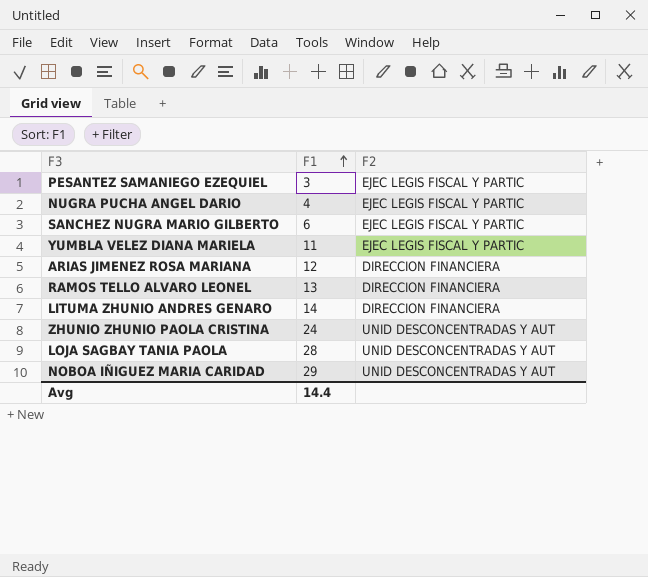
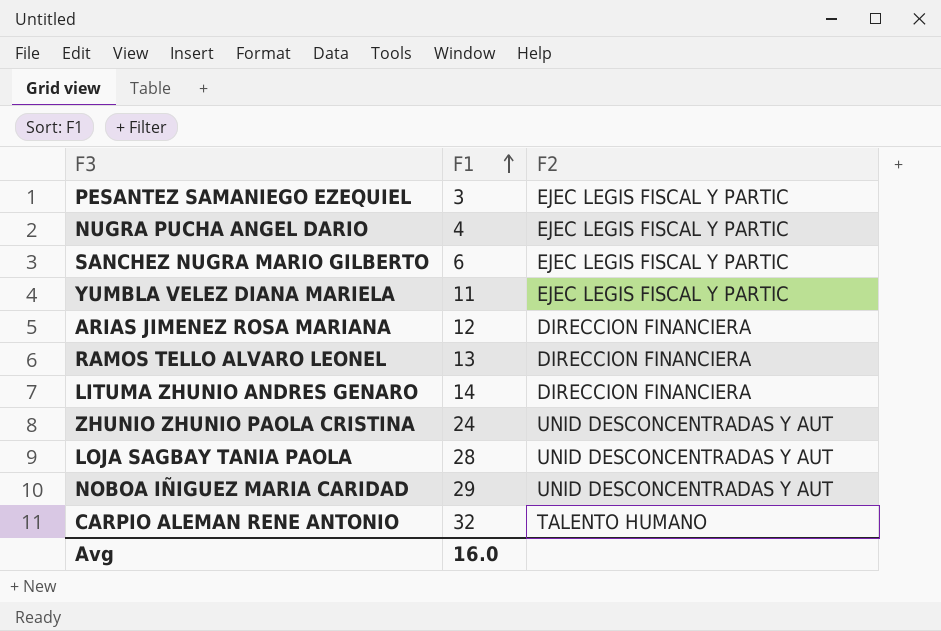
row CARPIO ALEMAN RENE ANTONIO: none -> 32 | TALENTO HUMANO
Avg | F1: 14.4 -> 16.0

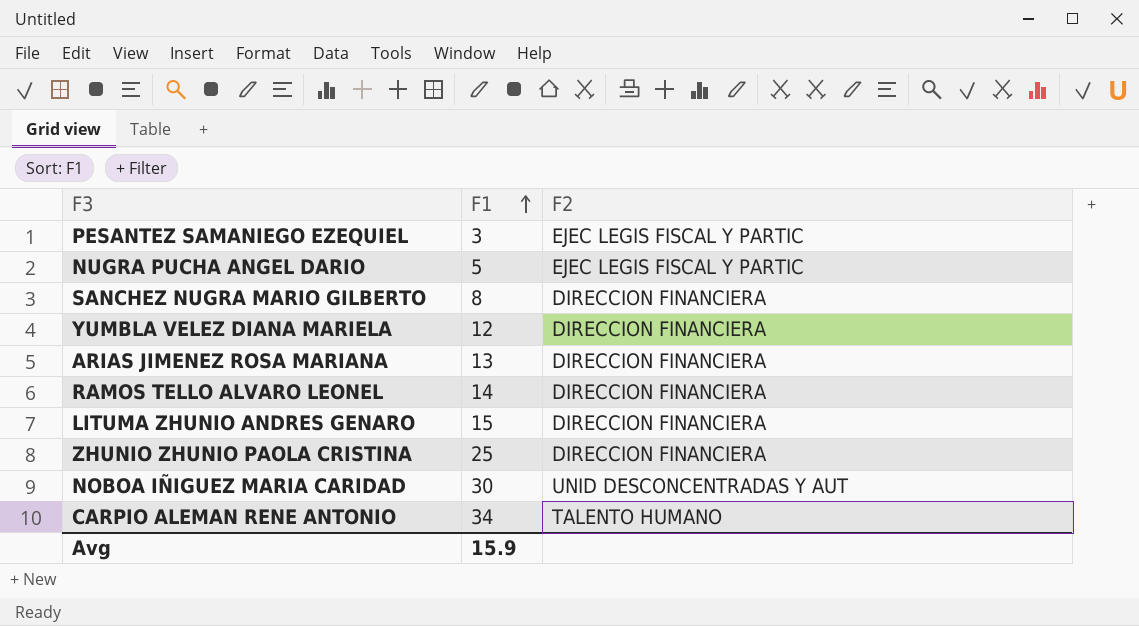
row LOJA SAGBAY TANIA PAOLA: 28 | UNID DESCONCENTRADAS Y AUT -> none
NUGRA PUCHA ANGEL DARIO | F1: 4 -> 5
SANCHEZ NUGRA MARIO GILBERTO | F1: 6 -> 8
SANCHEZ NUGRA MARIO GILBERTO | F2: EJEC LEGIS FISCAL Y PARTIC -> DIRECCION FINANCIERA
YUMBLA VELEZ DIANA MARIELA | F1: 11 -> 12
YUMBLA VELEZ DIANA MARIELA | F2: EJEC LEGIS FISCAL Y PARTIC -> DIRECCION FINANCIERA
ARIAS JIMENEZ ROSA MARIANA | F1: 12 -> 13
RAMOS TELLO ALVARO LEONEL | F1: 13 -> 14
LITUMA ZHUNIO ANDRES GENARO | F1: 14 -> 15
ZHUNIO ZHUNIO PAOLA CRISTINA | F1: 24 -> 25
ZHUNIO ZHUNIO PAOLA CRISTINA | F2: UNID DESCONCENTRADAS Y AUT -> DIRECCION FINANCIERA
NOBOA IÑIGUEZ MARIA CARIDAD | F1: 29 -> 30
CARPIO ALEMAN RENE ANTONIO | F1: 32 -> 34
Avg | F1: 16.0 -> 15.9

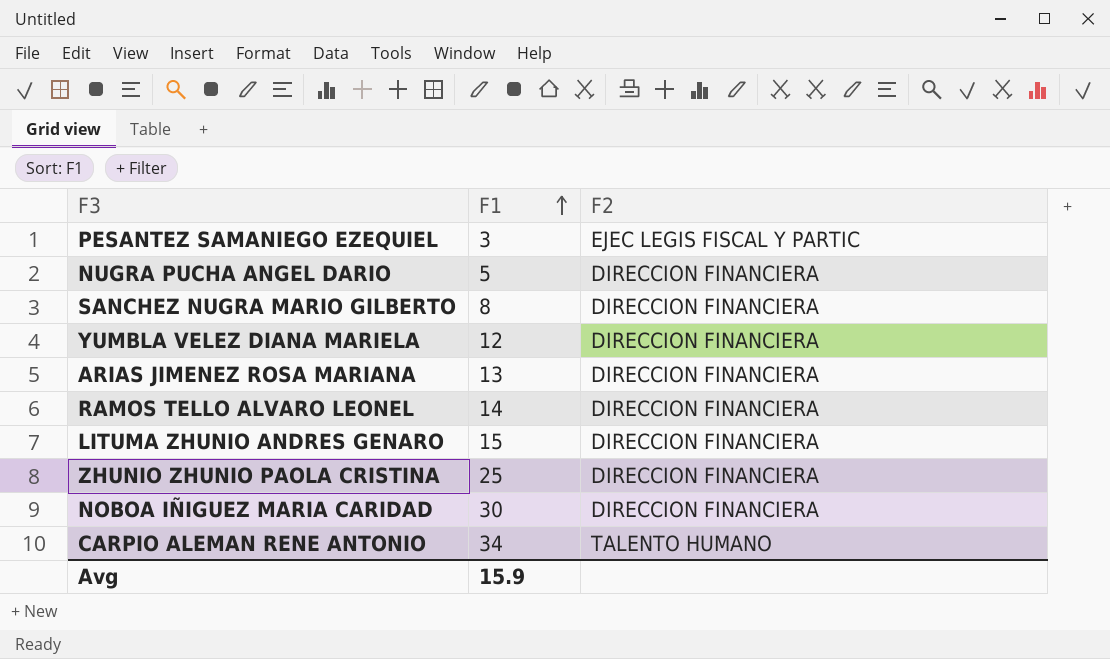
NUGRA PUCHA ANGEL DARIO | F2: EJEC LEGIS FISCAL Y PARTIC -> DIRECCION FINANCIERA
NOBOA IÑIGUEZ MARIA CARIDAD | F2: UNID DESCONCENTRADAS Y AUT -> DIRECCION FINANCIERA

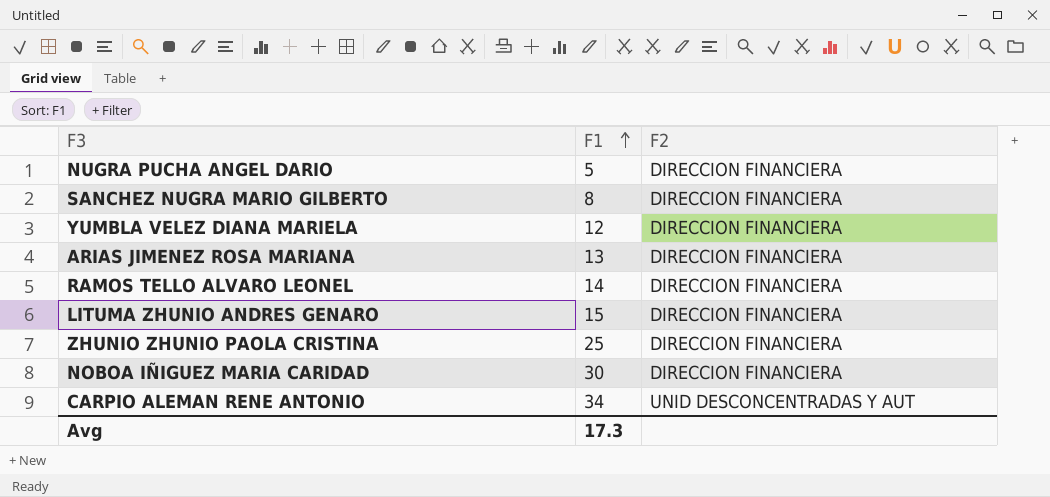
row PESANTEZ SAMANIEGO EZEQUIEL: 3 | EJEC LEGIS FISCAL Y PARTIC -> none
CARPIO ALEMAN RENE ANTONIO | F2: TALENTO HUMANO -> UNID DESCONCENTRADAS Y AUT
Avg | F1: 15.9 -> 17.3

